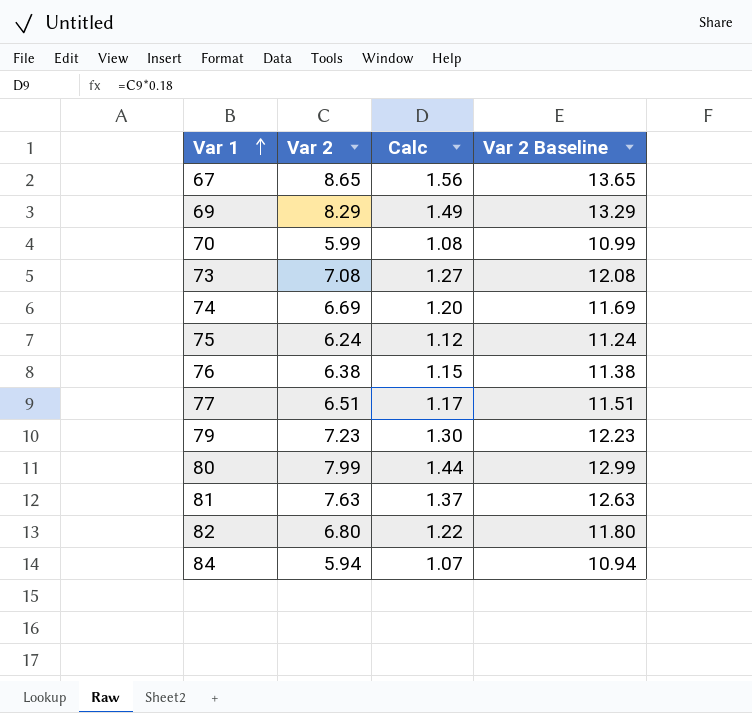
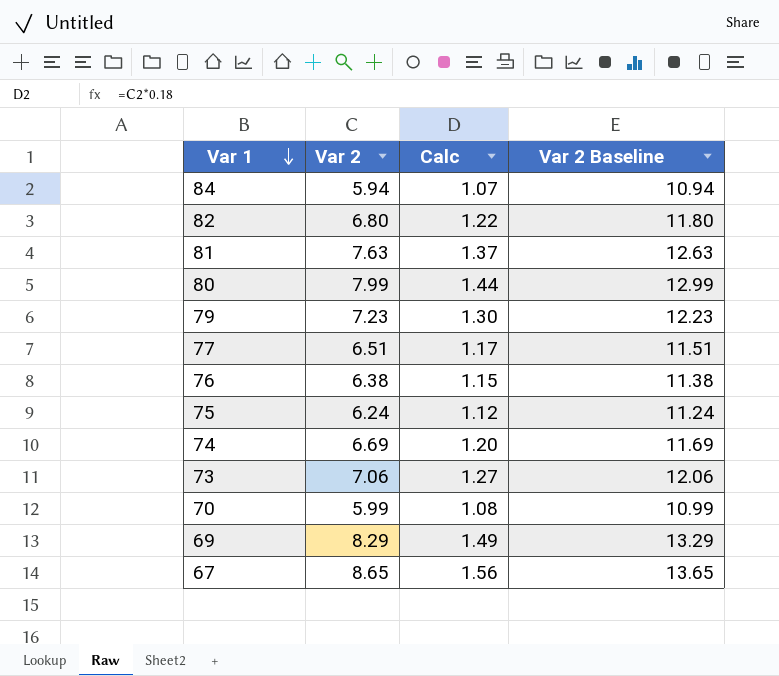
row order: Var 1 ascending -> Var 1 descending
73 | Var 2: 7.08 -> 7.06
73 | Var 2 Baseline: 12.08 -> 12.06

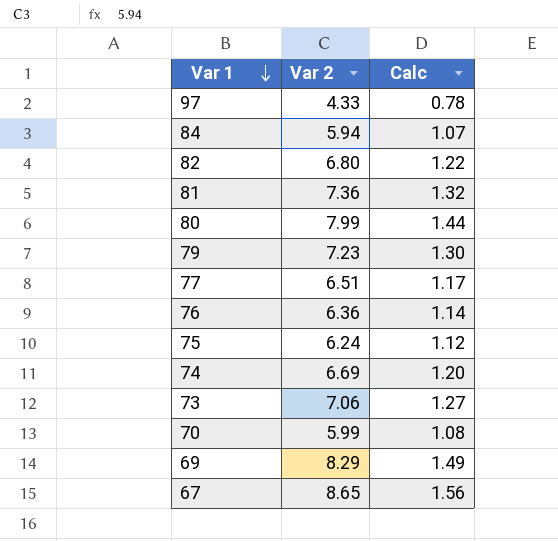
column Var 2 Baseline | formula: [Var 2] + 5 -> none
row 97: none -> 4.33 | 0.78
81 | Var 2: 7.63 -> 7.36
81 | Calc: 1.37 -> 1.32
76 | Var 2: 6.38 -> 6.36
76 | Calc: 1.15 -> 1.14

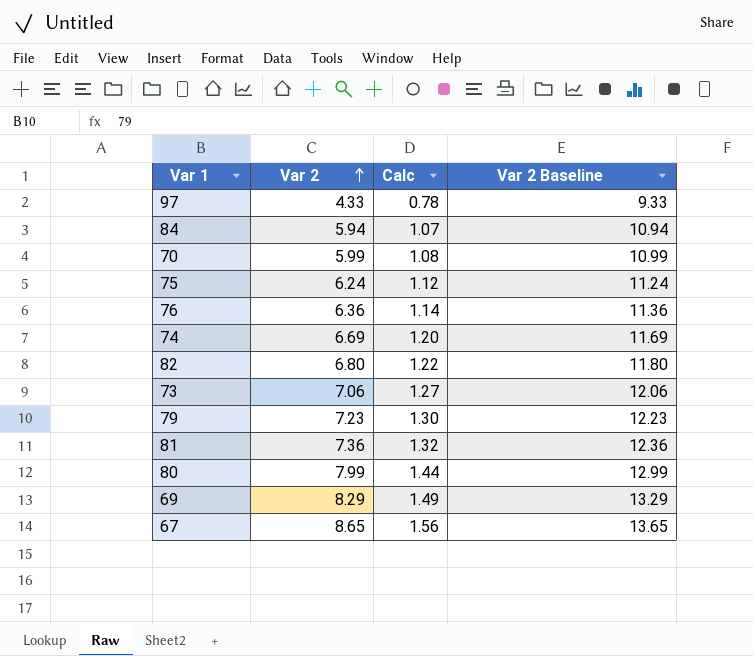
row order: Var 1 descending -> Var 2 ascending
column Var 2 Baseline | formula: none -> [Var 2] + 5
row 77: 6.51 | 1.17 -> none

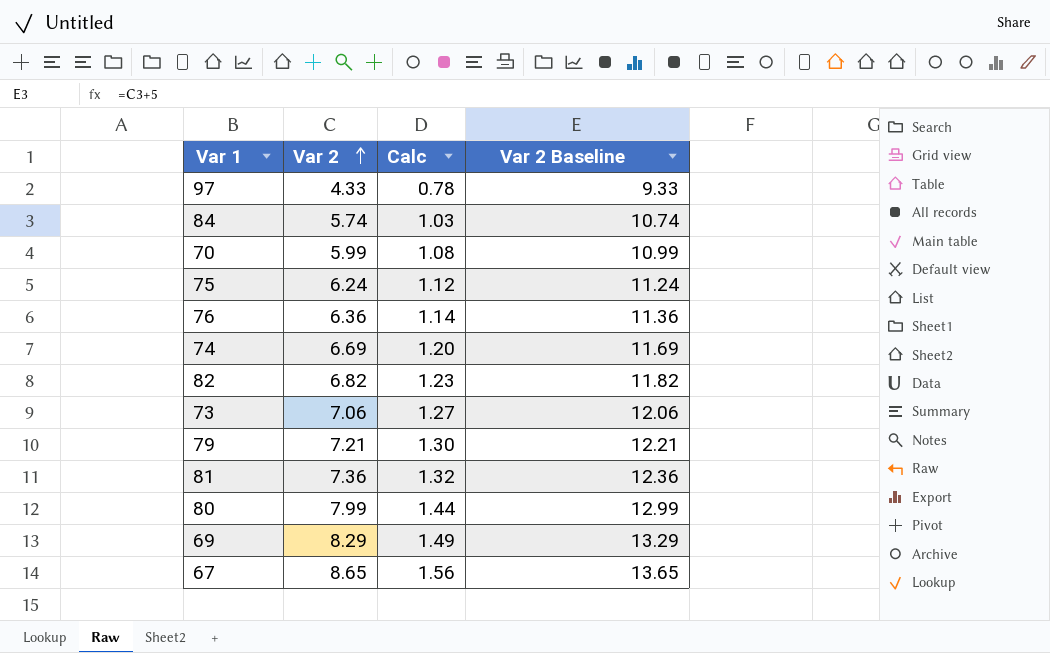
84 | Var 2: 5.94 -> 5.74
84 | Calc: 1.07 -> 1.03
84 | Var 2 Baseline: 10.94 -> 10.74
82 | Var 2: 6.80 -> 6.82
82 | Calc: 1.22 -> 1.23
82 | Var 2 Baseline: 11.80 -> 11.82
79 | Var 2: 7.23 -> 7.21
79 | Var 2 Baseline: 12.23 -> 12.21

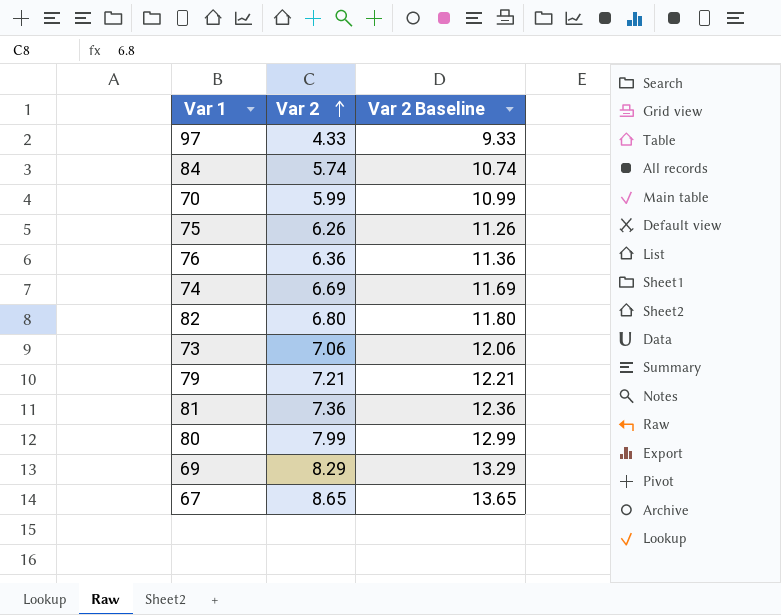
column Calc | formula: [Var 2] * 0.18 -> none
75 | Var 2: 6.24 -> 6.26
75 | Var 2 Baseline: 11.24 -> 11.26
82 | Var 2: 6.82 -> 6.80
82 | Var 2 Baseline: 11.82 -> 11.80

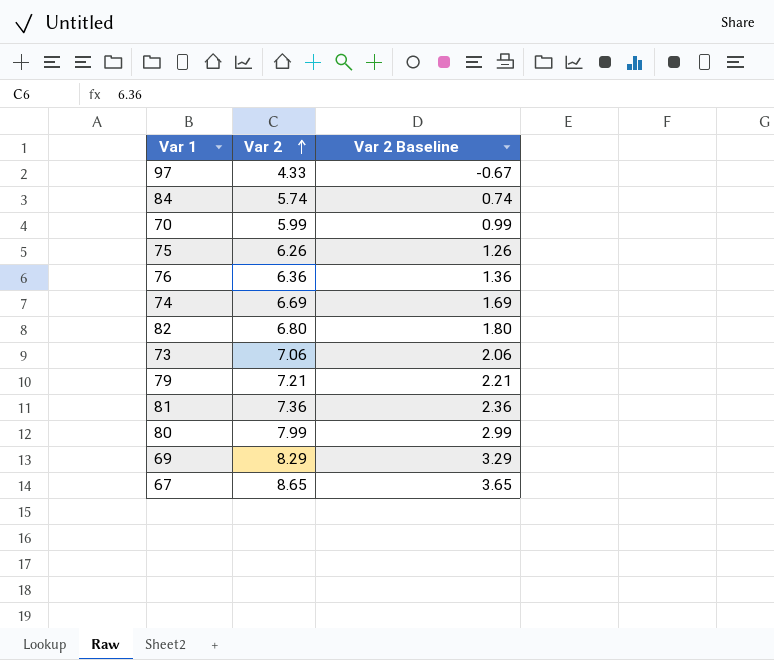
column Var 2 Baseline | formula: [Var 2] + 5 -> [Var 2] - 5

